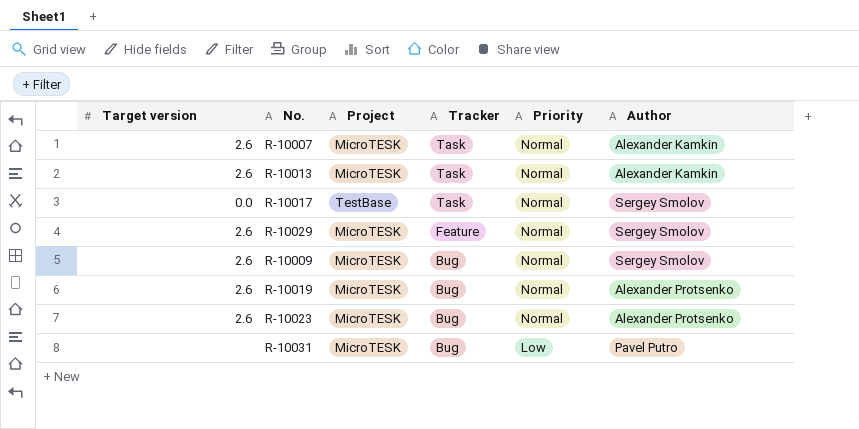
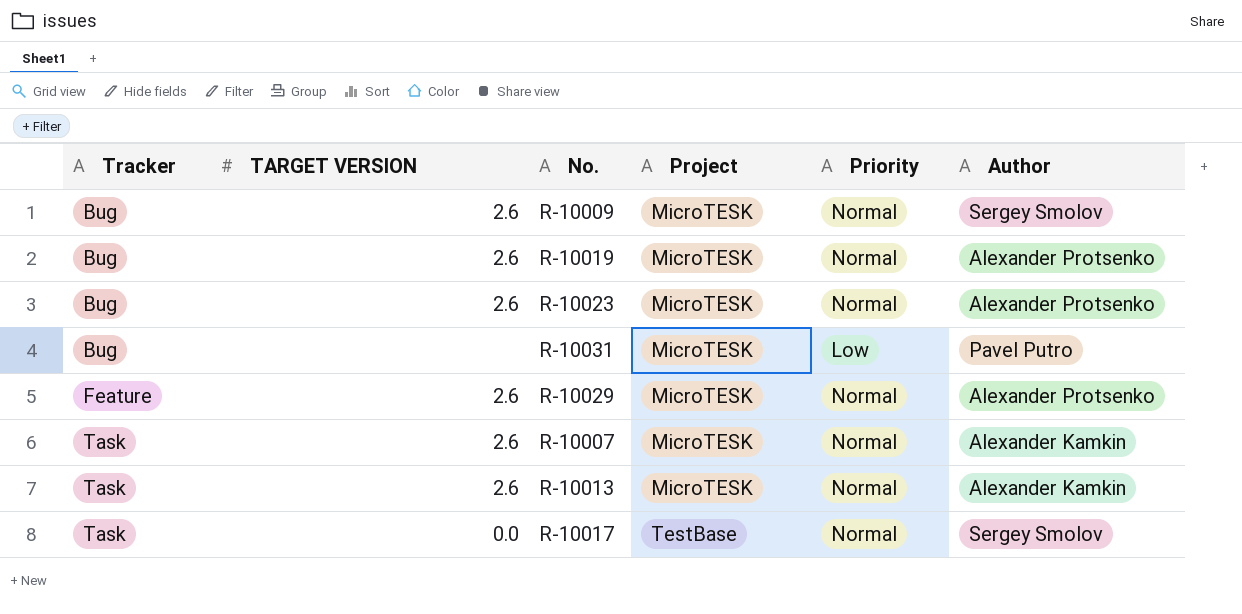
row order: Tracker descending -> Tracker ascending
column Tracker | position: 4 -> 1
column name: Target version -> TARGET VERSION
R-10029 | Author: Sergey Smolov -> Alexander Protsenko

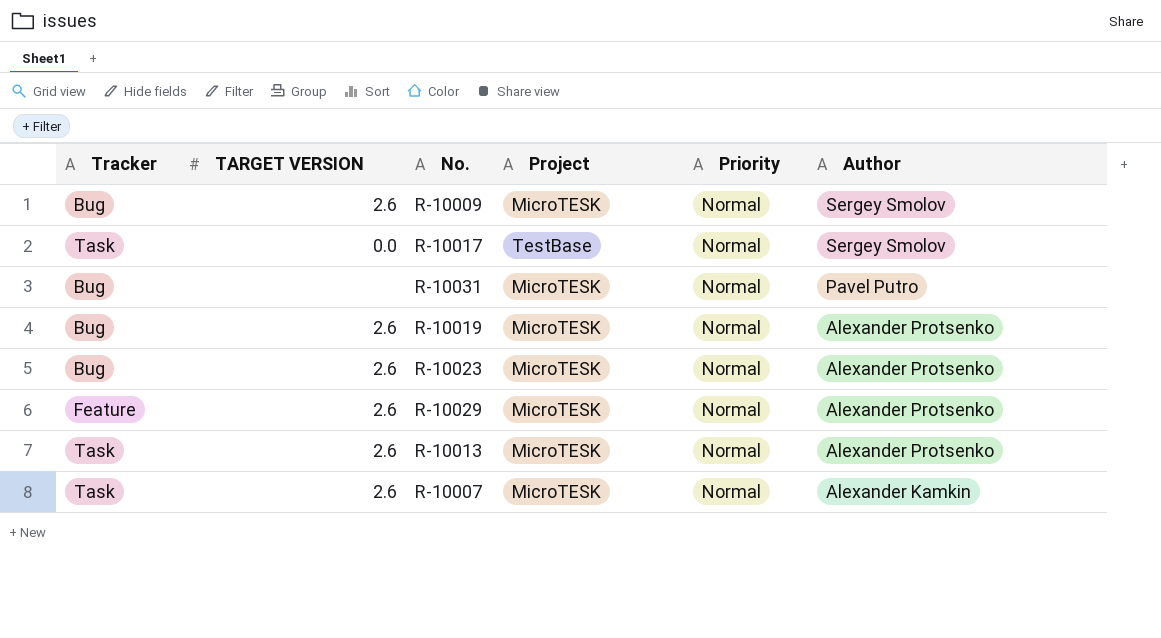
row order: Tracker ascending -> Author descending
R-10031 | Priority: Low -> Normal
R-10013 | Author: Alexander Kamkin -> Alexander Protsenko

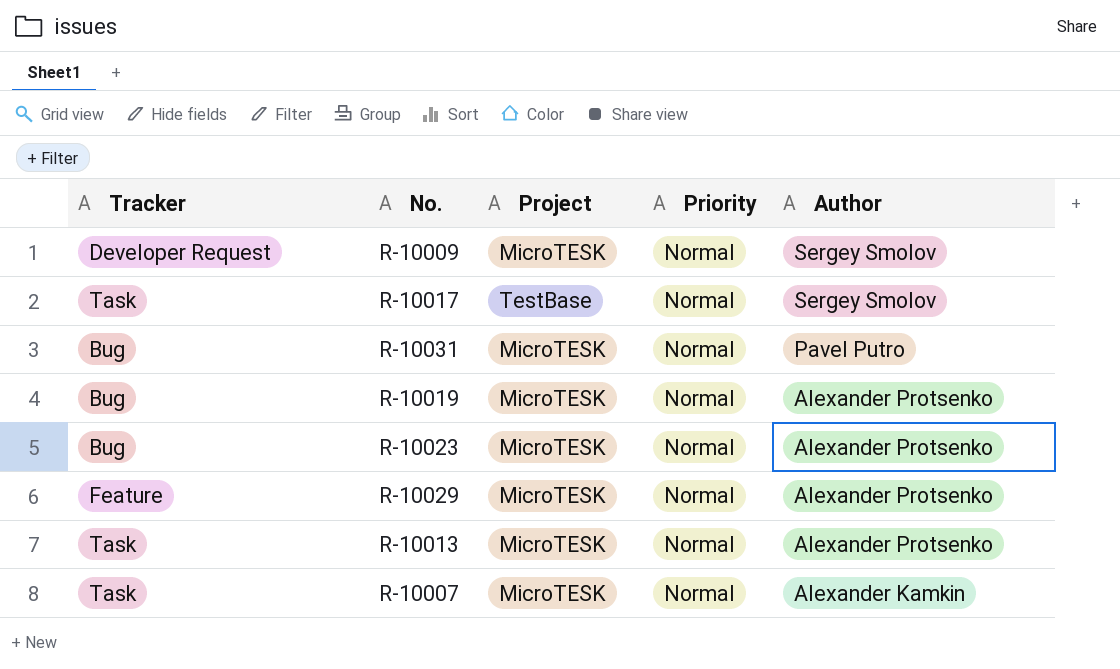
column TARGET VERSION | position: 2 -> none
R-10009 | Tracker: Bug -> Developer Request

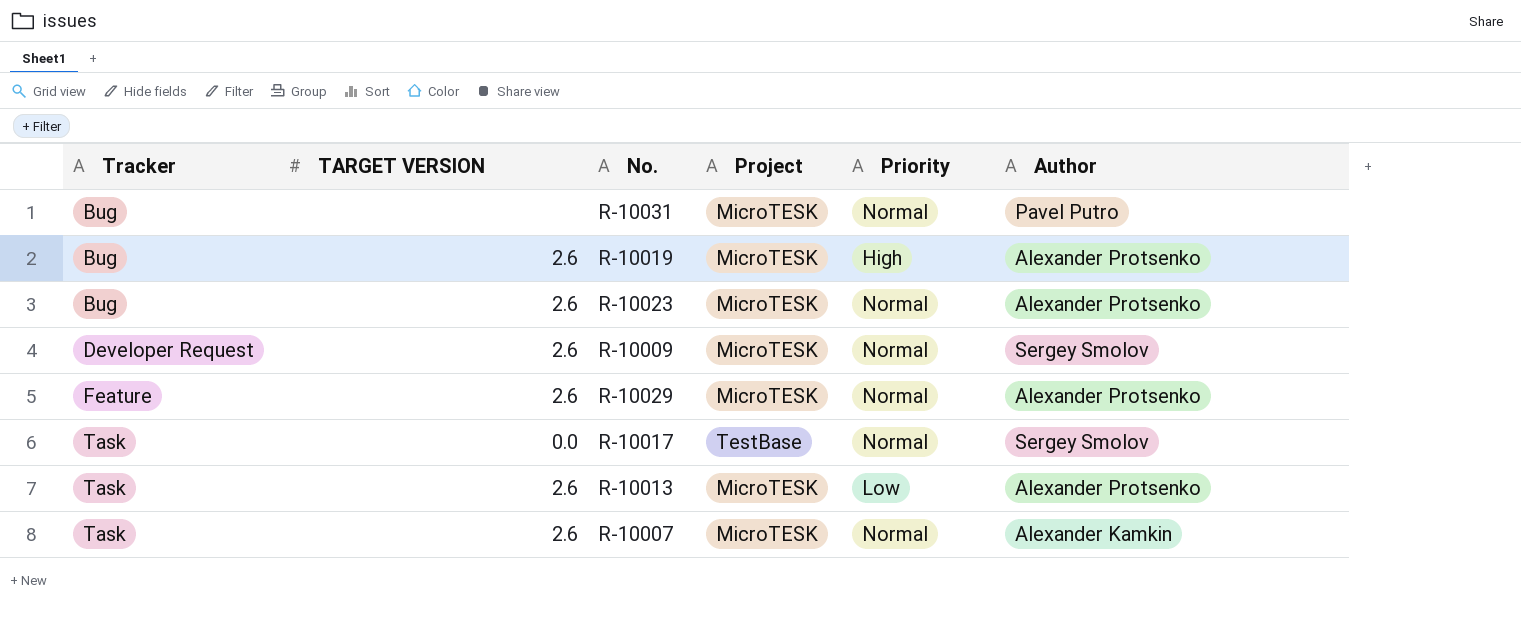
row order: Author descending -> Tracker ascending
column TARGET VERSION | position: none -> 2
R-10019 | Priority: Normal -> High
R-10013 | Priority: Normal -> Low

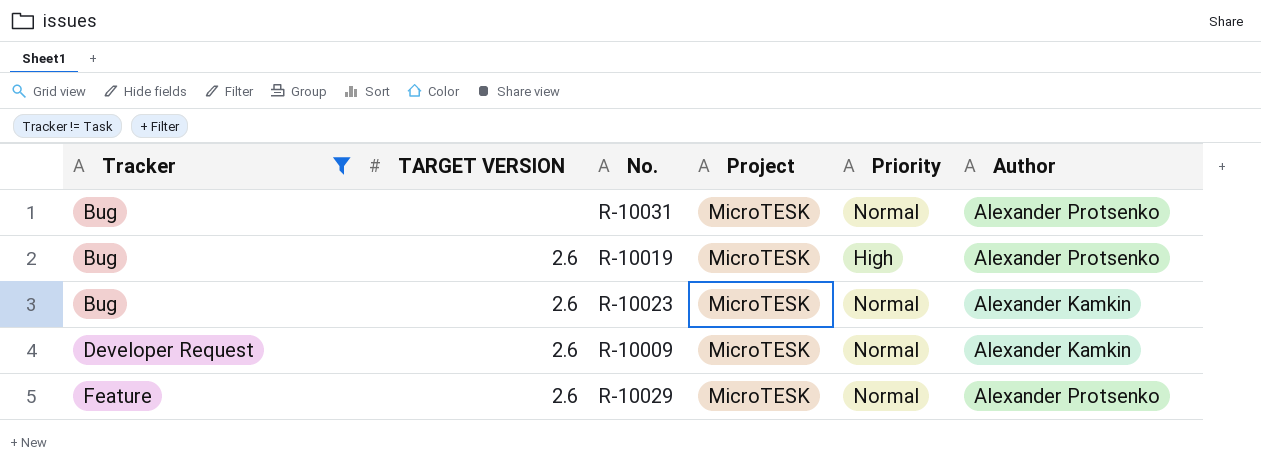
filter: none -> Tracker != Task
R-10031 | Author: Pavel Putro -> Alexander Protsenko
R-10023 | Author: Alexander Protsenko -> Alexander Kamkin
R-10009 | Author: Sergey Smolov -> Alexander Kamkin

